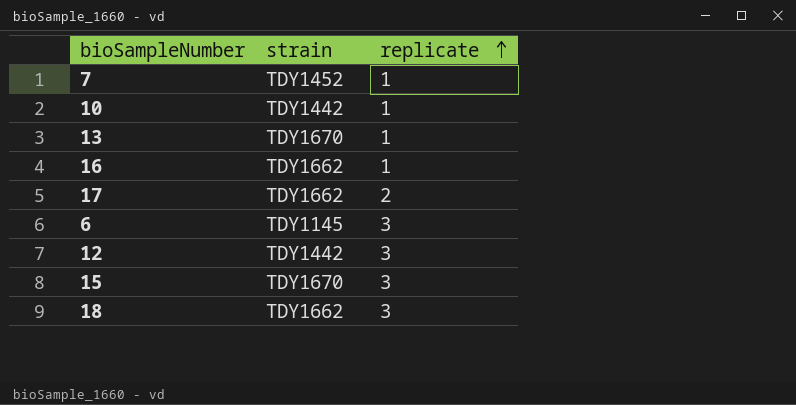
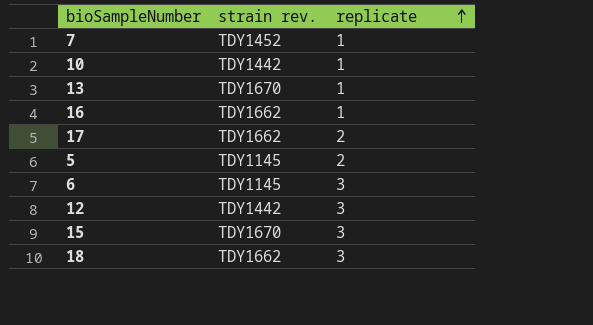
column name: strain -> strain rev.
row 5: none -> TDY1145 | 2

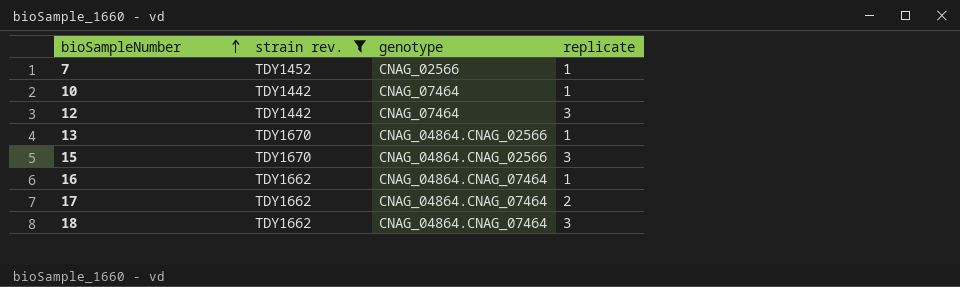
filter: none -> strain rev. != TDY1145
row order: replicate ascending -> bioSampleNumber ascending
column genotype | position: none -> 3

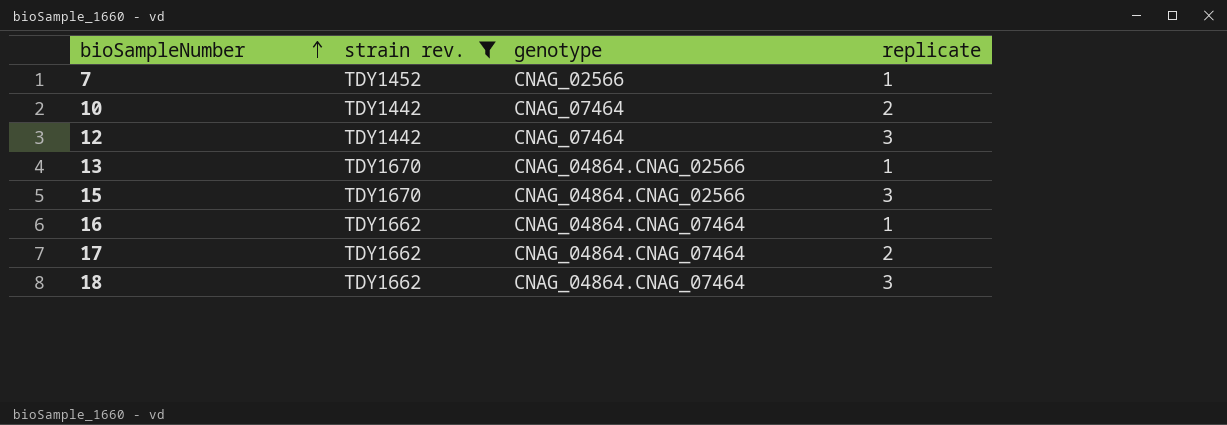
10 | replicate: 1 -> 2

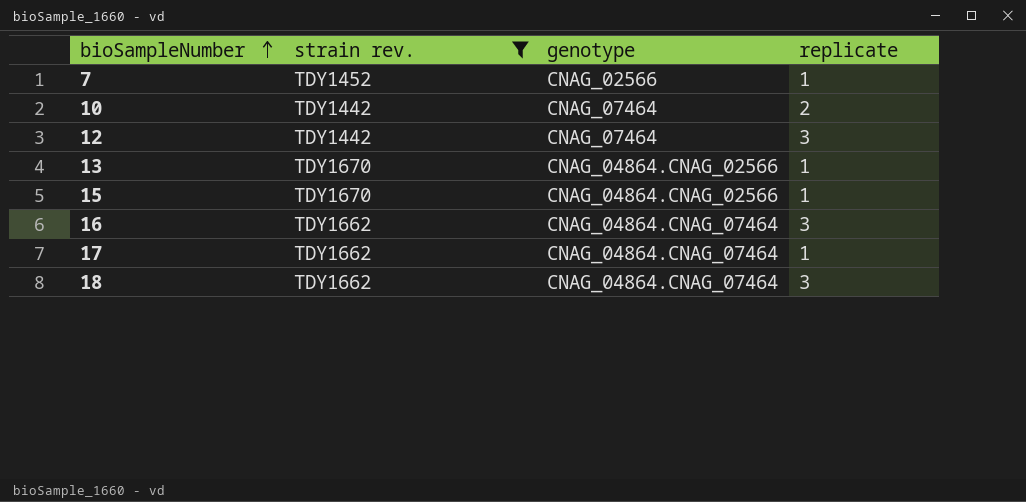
15 | replicate: 3 -> 1
16 | replicate: 1 -> 3
17 | replicate: 2 -> 1

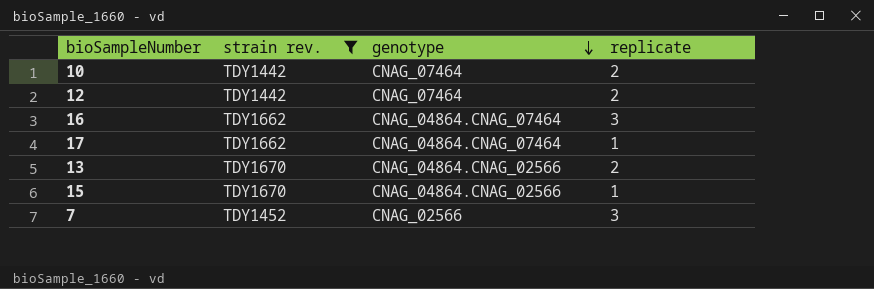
row order: bioSampleNumber ascending -> genotype descending
row 18: TDY1662 | CNAG_04864.CNAG_07464 | 3 -> none
12 | replicate: 3 -> 2
13 | replicate: 1 -> 2
7 | replicate: 1 -> 3

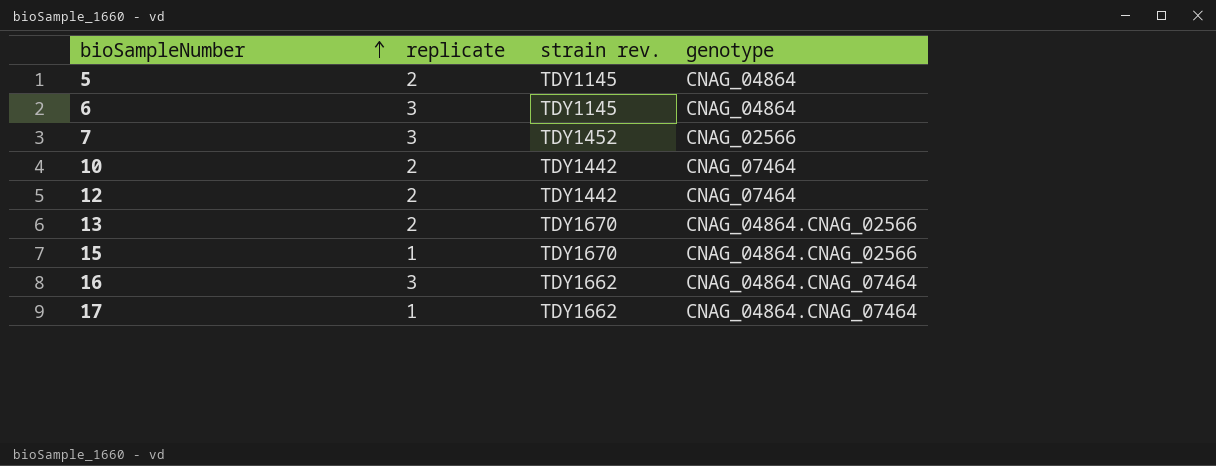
filter: strain rev. != TDY1145 -> none
row order: genotype descending -> bioSampleNumber ascending
column replicate | position: 4 -> 2

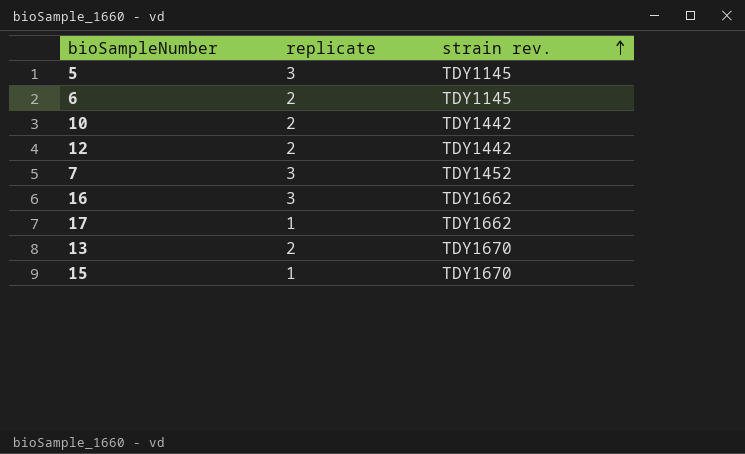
row order: bioSampleNumber ascending -> strain rev. ascending
column genotype | position: 4 -> none
5 | replicate: 2 -> 3
6 | replicate: 3 -> 2

